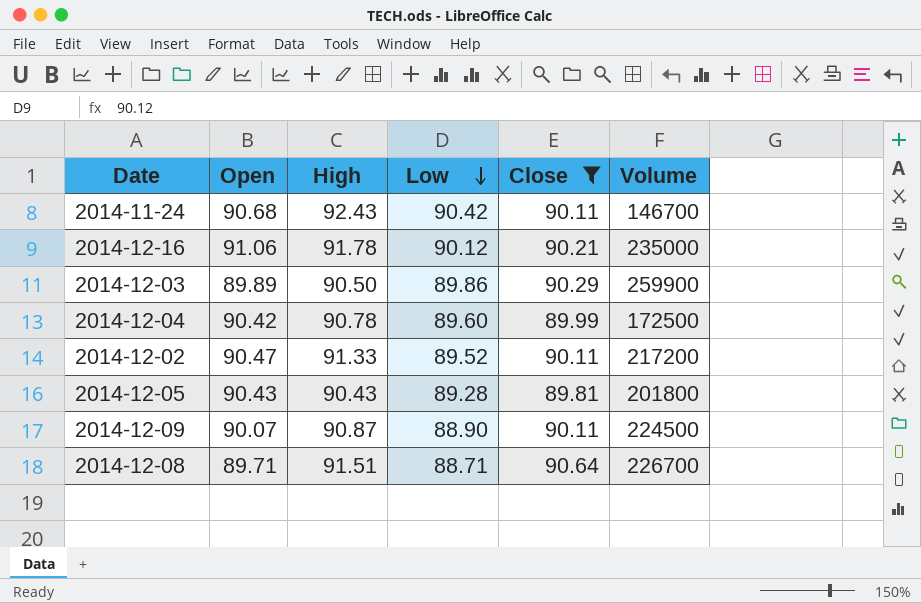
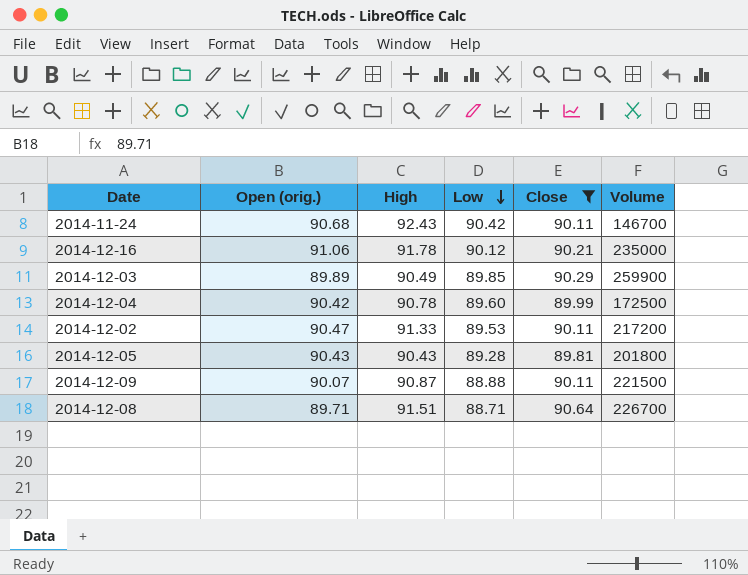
column name: Open -> Open (orig.)
2014-12-03 | High: 90.50 -> 90.49
2014-12-03 | Low: 89.86 -> 89.85
2014-12-02 | Low: 89.52 -> 89.53
2014-12-09 | Low: 88.90 -> 88.88
2014-12-09 | Volume: 224500 -> 221500

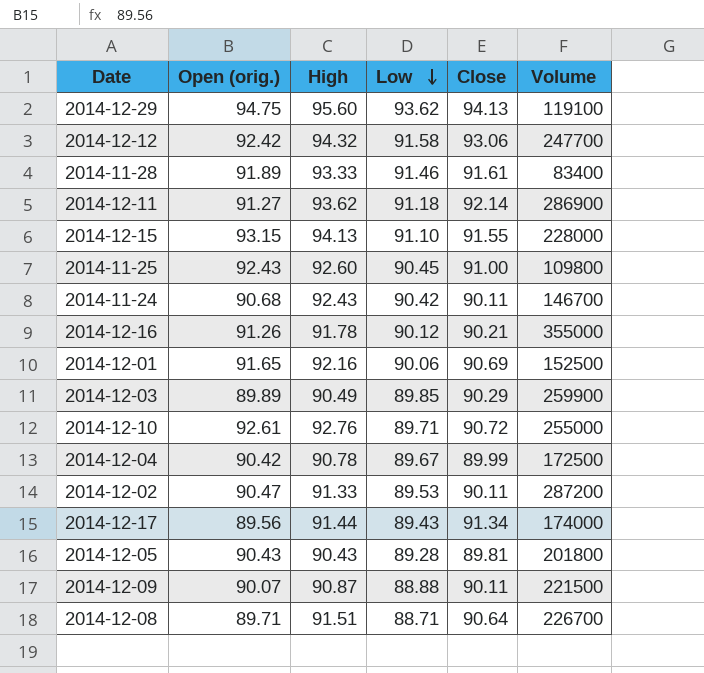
filter: Close <= 90.64 -> none
2014-12-16 | Open (orig.): 91.06 -> 91.26
2014-12-16 | Volume: 235000 -> 355000
2014-12-04 | Low: 89.60 -> 89.67
2014-12-02 | Volume: 217200 -> 287200

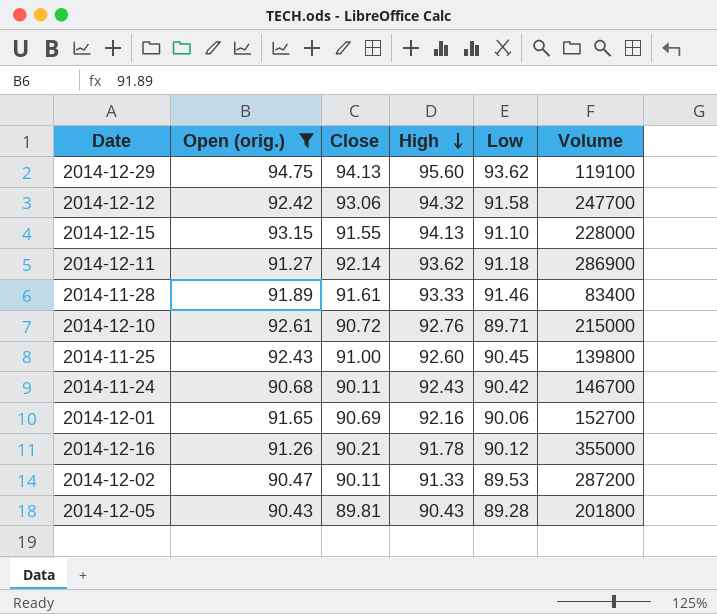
filter: none -> Open (orig.) >= 90.43
row order: Low descending -> High descending
column Close | position: 5 -> 3
2014-12-10 | Volume: 255000 -> 215000
2014-11-25 | Volume: 109800 -> 139800
2014-12-01 | Volume: 152500 -> 152700

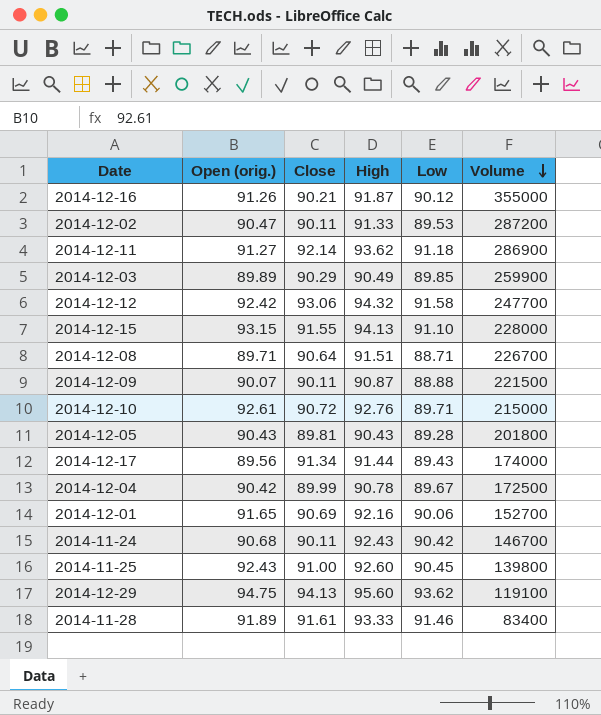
filter: Open (orig.) >= 90.43 -> none
row order: High descending -> Volume descending
2014-12-16 | High: 91.78 -> 91.87

